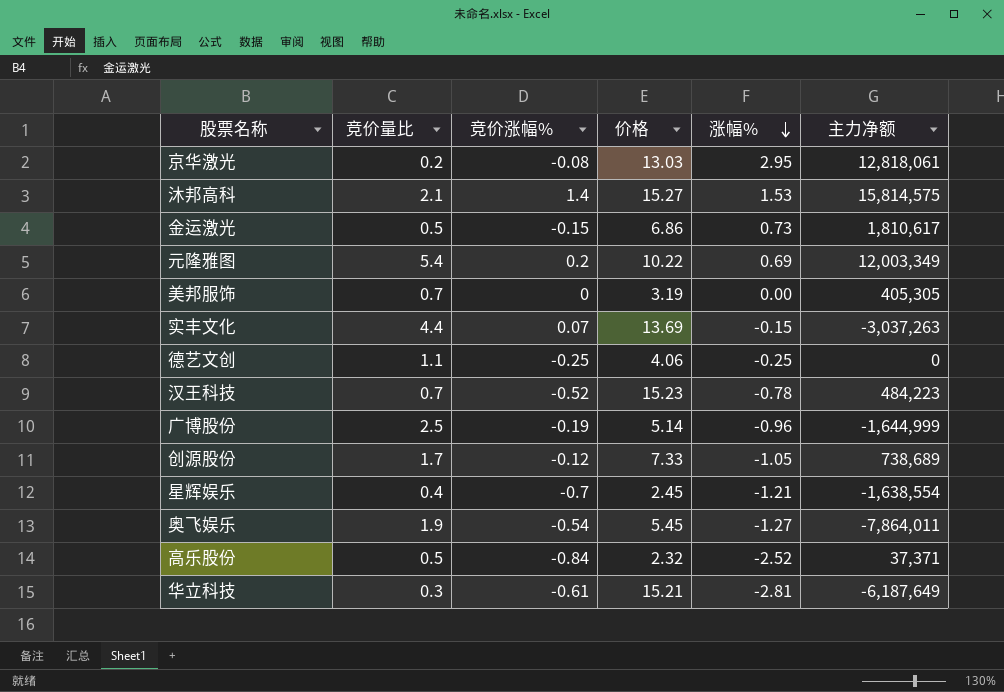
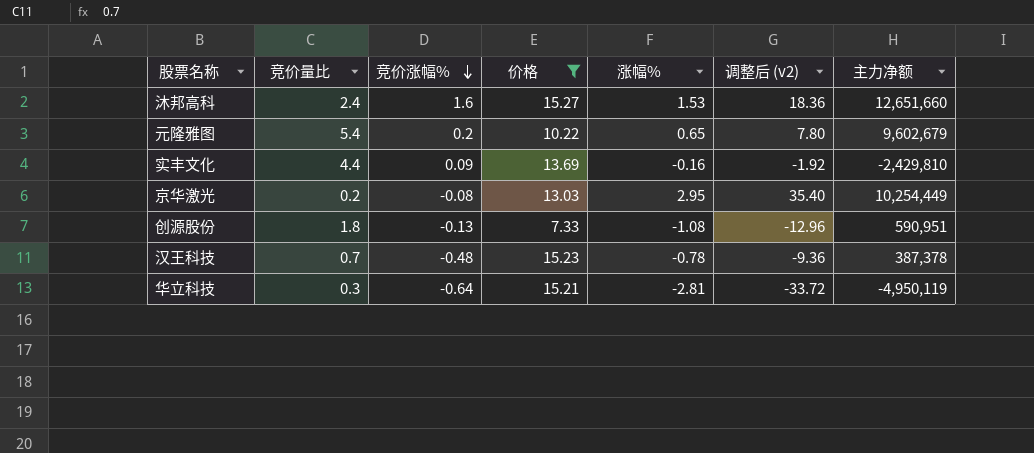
filter: none -> 价格 >= 7.33
row order: 涨幅% descending -> 竞价涨幅% descending
column 调整后 (v2) | formula: none -> [涨幅%] * 12
沐邦高科 | 竞价量比: 2.1 -> 2.4
沐邦高科 | 竞价涨幅%: 1.4 -> 1.6
沐邦高科 | 主力净额: 15,814,575 -> 12,651,660
元隆雅图 | 涨幅%: 0.69 -> 0.65
元隆雅图 | 主力净额: 12,003,349 -> 9,602,679
实丰文化 | 竞价涨幅%: 0.07 -> 0.09
实丰文化 | 涨幅%: -0.15 -> -0.16
实丰文化 | 主力净额: -3,037,263 -> -2,429,810
京华激光 | 主力净额: 12,818,061 -> 10,254,449
创源股份 | 竞价量比: 1.7 -> 1.8
创源股份 | 竞价涨幅%: -0.12 -> -0.13
创源股份 | 涨幅%: -1.05 -> -1.08
创源股份 | 主力净额: 738,689 -> 590,951
汉王科技 | 竞价涨幅%: -0.52 -> -0.48
汉王科技 | 主力净额: 484,223 -> 387,378
华立科技 | 竞价涨幅%: -0.61 -> -0.64
华立科技 | 主力净额: -6,187,649 -> -4,950,119

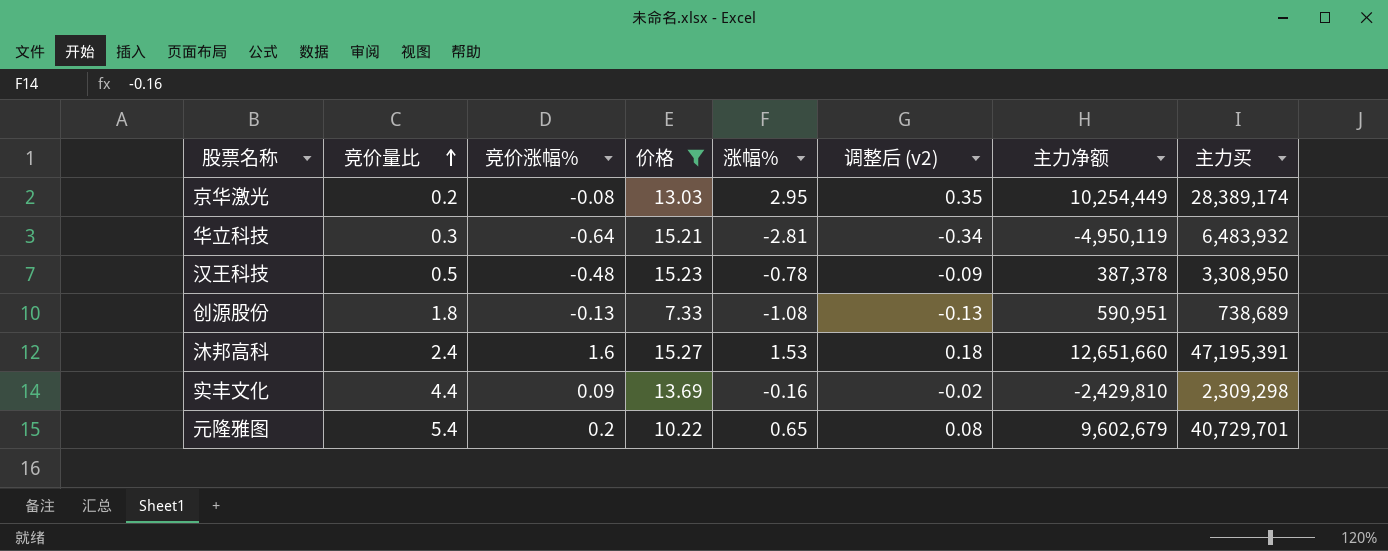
row order: 竞价涨幅% descending -> 竞价量比 ascending
column 调整后 (v2) | formula: [涨幅%] * 12 -> [涨幅%] * 0.12
column 主力买 | position: none -> 8
汉王科技 | 竞价量比: 0.7 -> 0.5

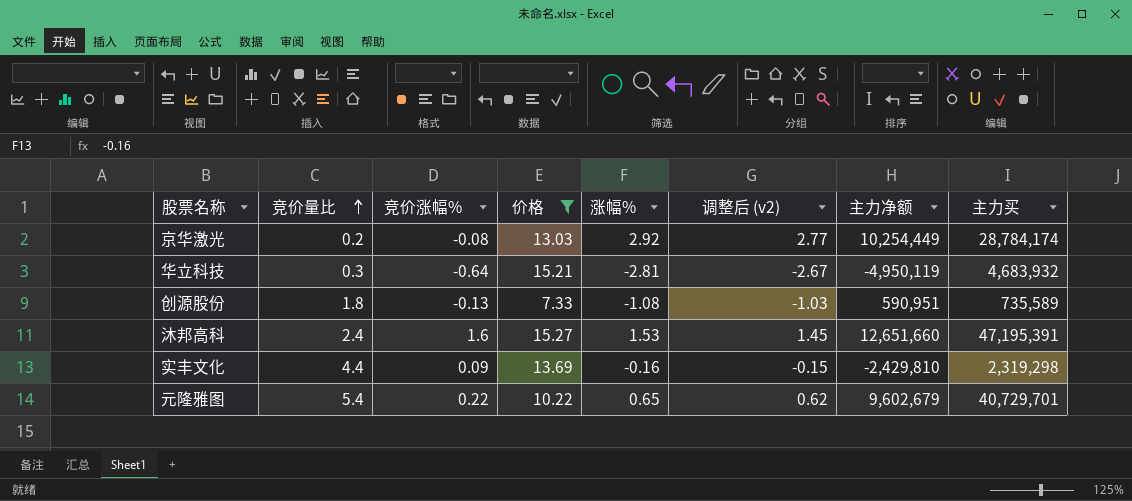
column 调整后 (v2) | formula: [涨幅%] * 0.12 -> [涨幅%] * 0.95
row 汉王科技: 0.5 | -0.48 | 15.23 | -0.78 | -0.09 | 387,378 | 3,308,950 -> none
京华激光 | 涨幅%: 2.95 -> 2.92
京华激光 | 主力买: 28,389,174 -> 28,784,174
华立科技 | 主力买: 6,483,932 -> 4,683,932
创源股份 | 主力买: 738,689 -> 735,589
实丰文化 | 主力买: 2,309,298 -> 2,319,298
元隆雅图 | 竞价涨幅%: 0.2 -> 0.22

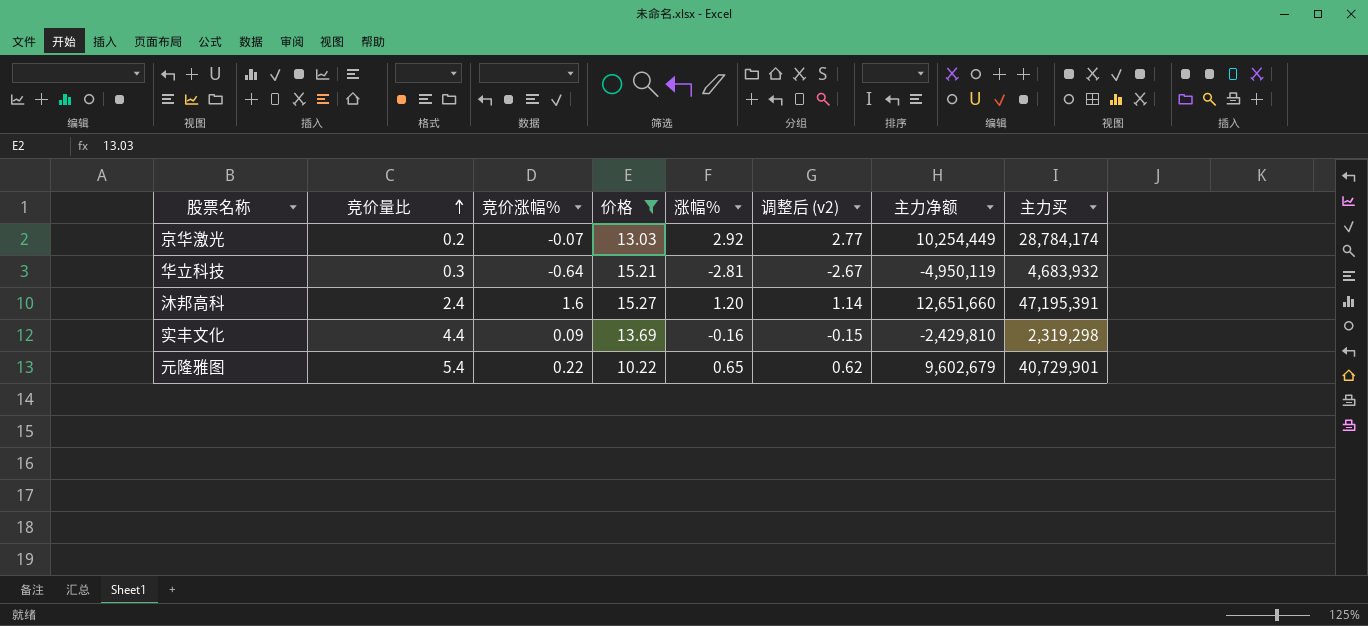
row 创源股份: 1.8 | -0.13 | 7.33 | -1.08 | -1.03 | 590,951 | 735,589 -> none
京华激光 | 竞价涨幅%: -0.08 -> -0.07
沐邦高科 | 涨幅%: 1.53 -> 1.20
沐邦高科 | 调整后 (v2): 1.45 -> 1.14
元隆雅图 | 主力买: 40,729,701 -> 40,729,901

